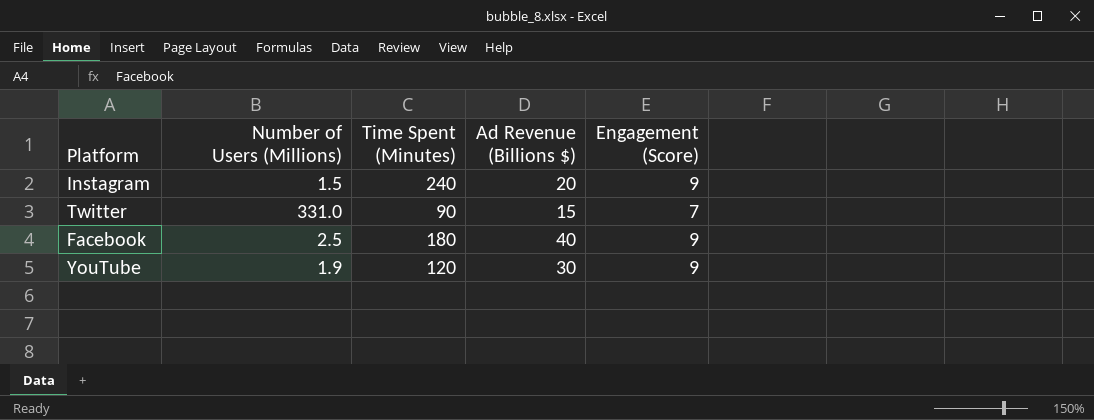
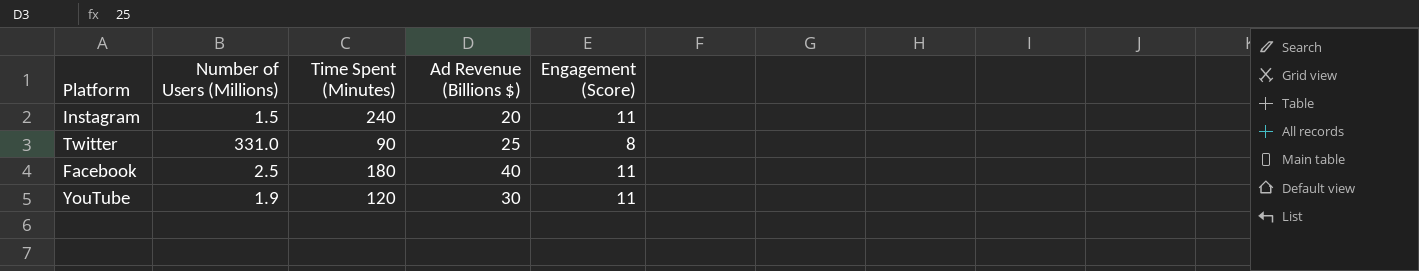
Instagram | Engagement (Score): 9 -> 11
Twitter | Ad Revenue (Billions $): 15 -> 25
Twitter | Engagement (Score): 7 -> 8
Facebook | Engagement (Score): 9 -> 11
YouTube | Engagement (Score): 9 -> 11

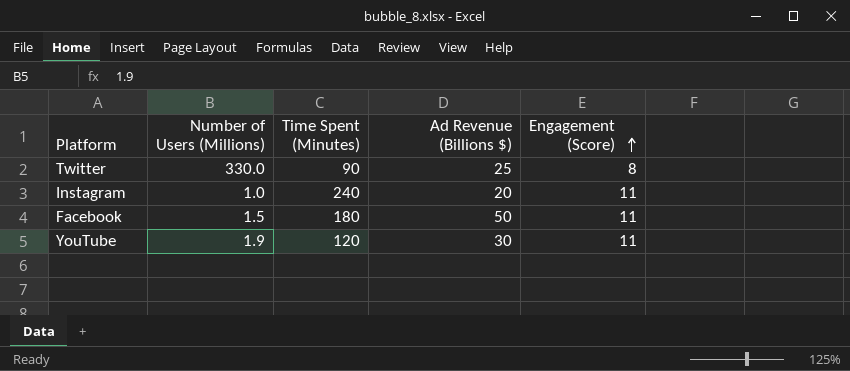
row order: none -> Engagement (Score) ascending
Twitter | Number of Users (Millions): 331.0 -> 330.0
Instagram | Number of Users (Millions): 1.5 -> 1.0
Facebook | Number of Users (Millions): 2.5 -> 1.5
Facebook | Ad Revenue (Billions $): 40 -> 50

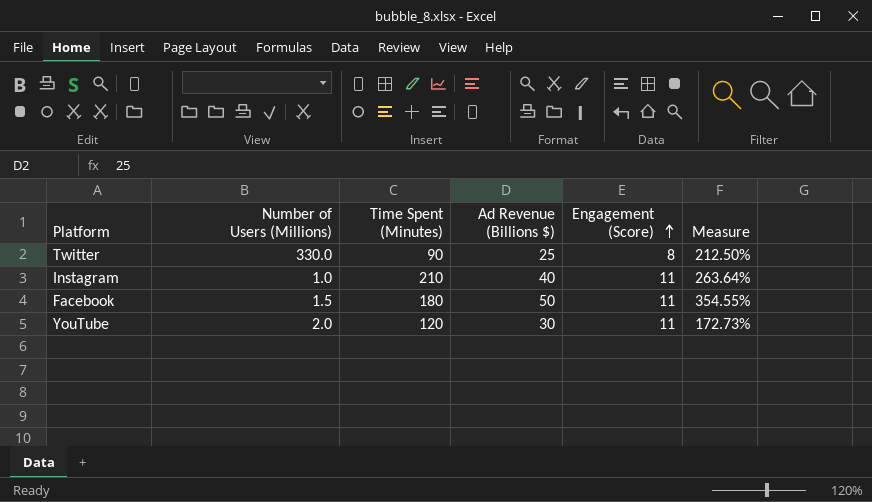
column Measure | formula: none -> ([Ad Revenue (Billions $)] - [Engagement (Score)]) / [Engagement (Score)]
Instagram | Time Spent (Minutes): 240 -> 210
Instagram | Ad Revenue (Billions $): 20 -> 40
YouTube | Number of Users (Millions): 1.9 -> 2.0

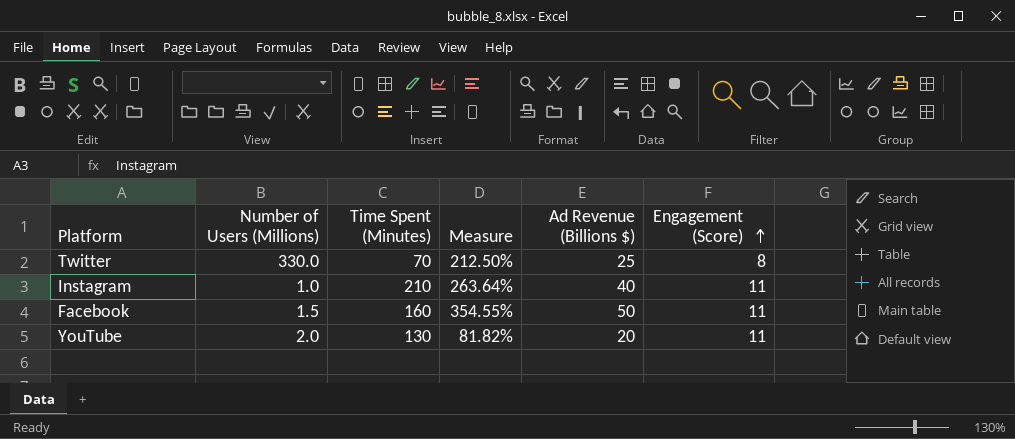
column Measure | position: 6 -> 4
Twitter | Time Spent (Minutes): 90 -> 70
Facebook | Time Spent (Minutes): 180 -> 160
YouTube | Time Spent (Minutes): 120 -> 130
YouTube | Measure: 172.73% -> 81.82%
YouTube | Ad Revenue (Billions $): 30 -> 20

